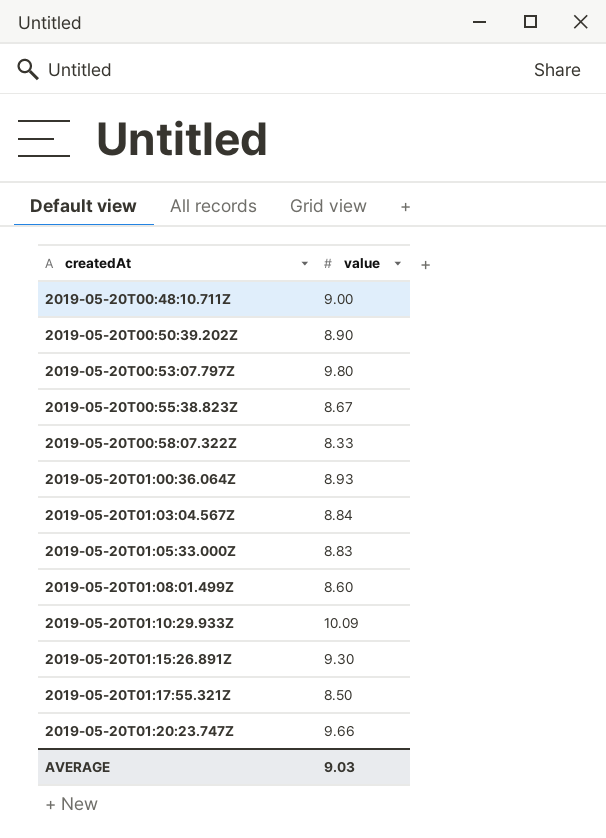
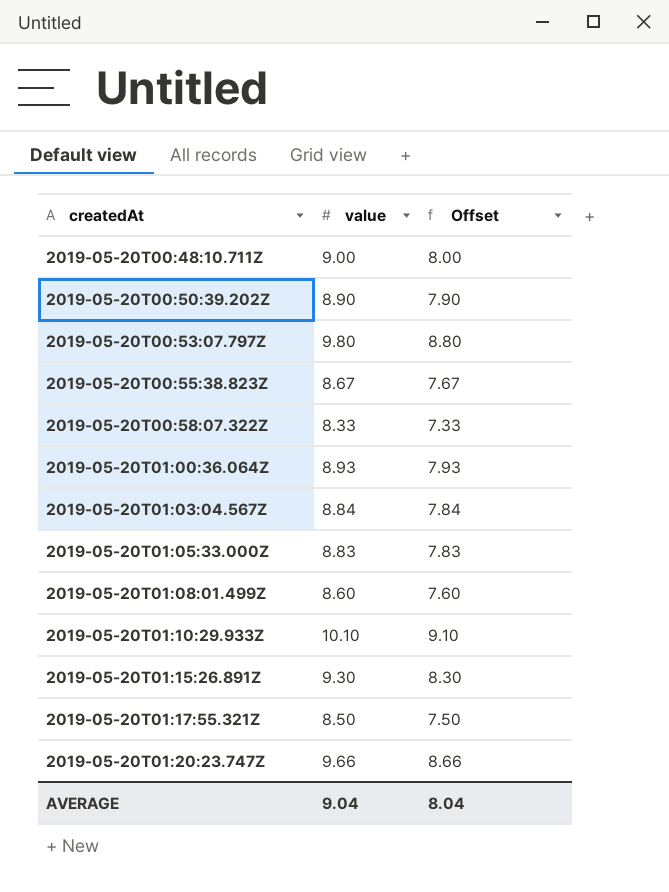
column Offset | formula: none -> [value] - 1
2019-05-20T01:10:29.933Z | value: 10.09 -> 10.10
AVERAGE | value: 9.03 -> 9.04

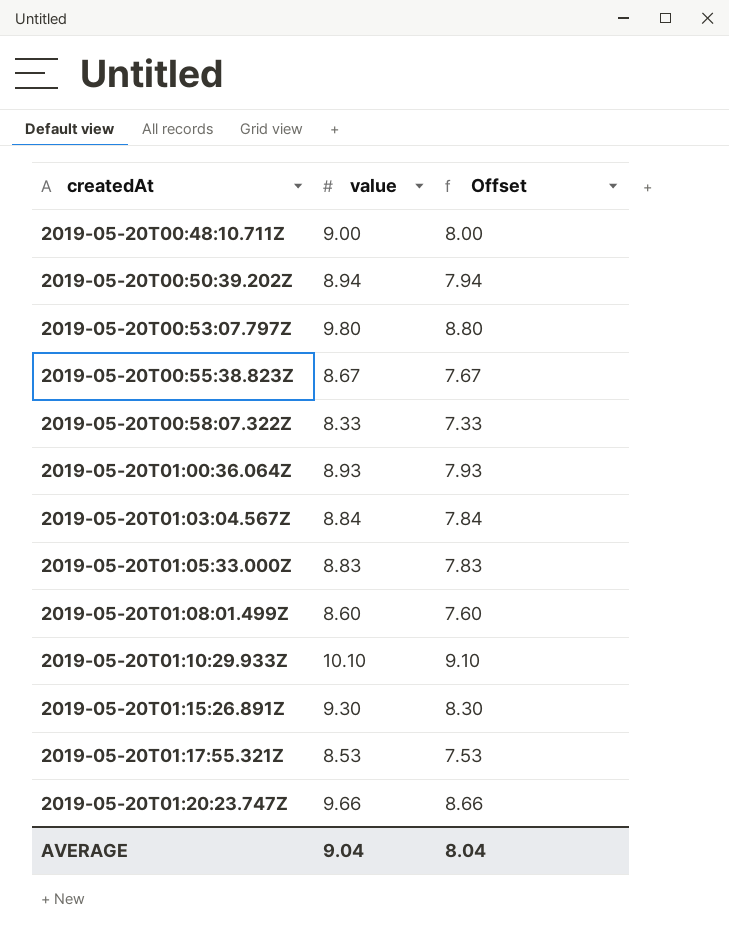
2019-05-20T00:50:39.202Z | value: 8.90 -> 8.94
2019-05-20T00:50:39.202Z | Offset: 7.90 -> 7.94
2019-05-20T01:17:55.321Z | value: 8.50 -> 8.53
2019-05-20T01:17:55.321Z | Offset: 7.50 -> 7.53

